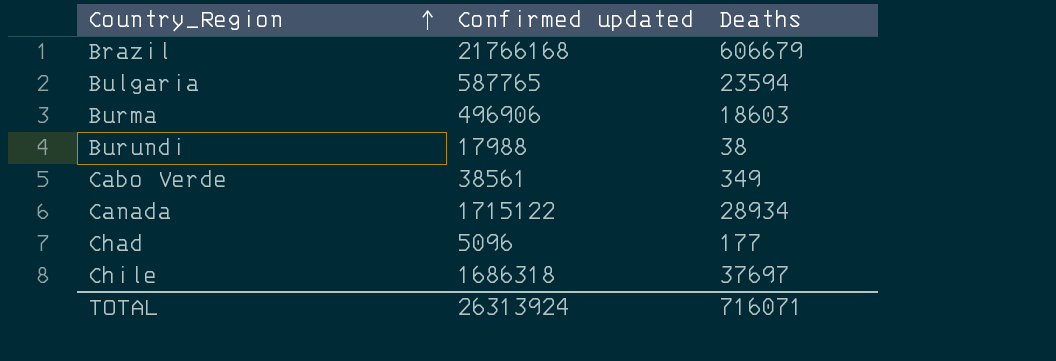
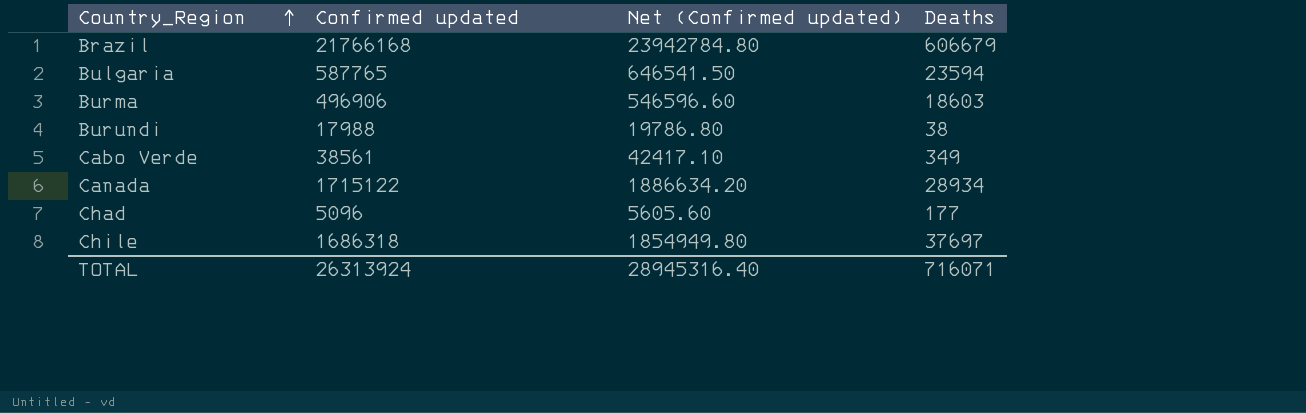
column Net (Confirmed updated) | formula: none -> [Confirmed updated] * 1.1

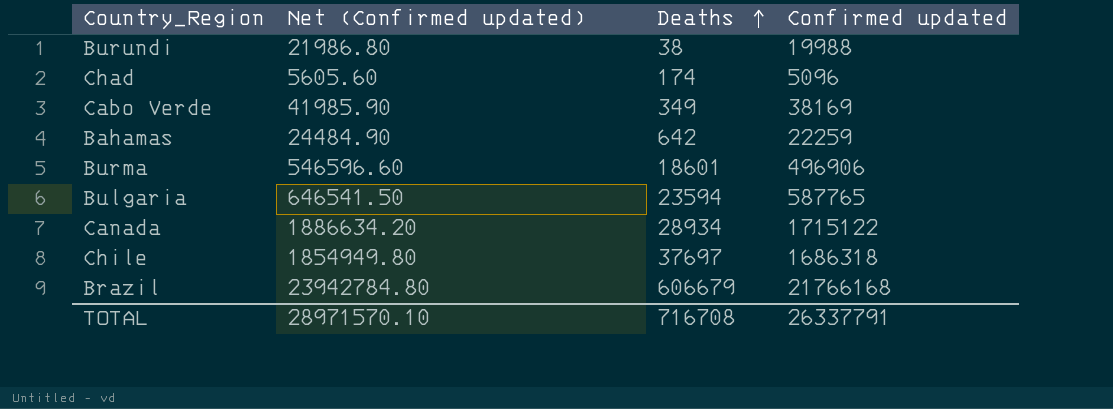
row order: Country_Region ascending -> Deaths ascending
column Confirmed updated | position: 2 -> 4
Burundi | Net (Confirmed updated): 19786.80 -> 21986.80
Burundi | Confirmed updated: 17988 -> 19988
Chad | Deaths: 177 -> 174
Cabo Verde | Net (Confirmed updated): 42417.10 -> 41985.90
Cabo Verde | Confirmed updated: 38561 -> 38169
row Bahamas: none -> 24484.90 | 642 | 22259
Burma | Deaths: 18603 -> 18601
TOTAL | Net (Confirmed updated): 28945316.40 -> 28971570.10
TOTAL | Deaths: 716071 -> 716708
TOTAL | Confirmed updated: 26313924 -> 26337791

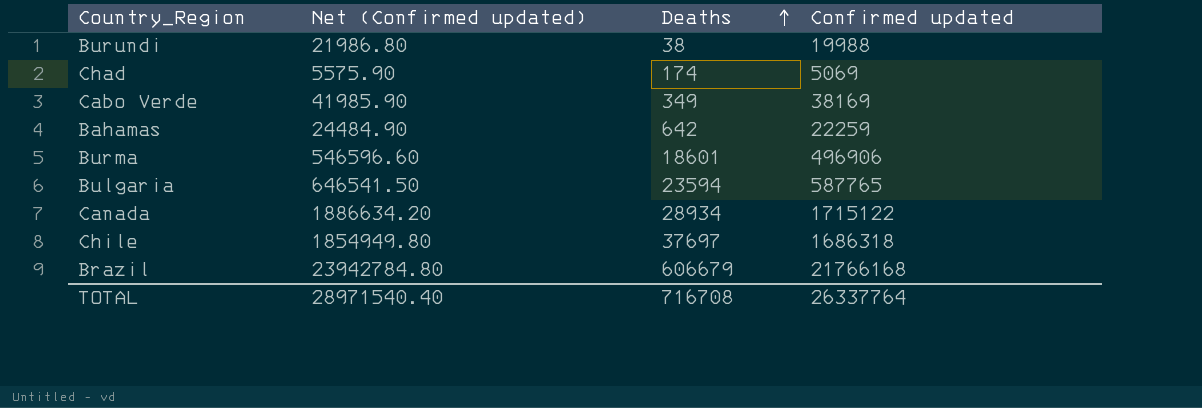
Chad | Net (Confirmed updated): 5605.60 -> 5575.90
Chad | Confirmed updated: 5096 -> 5069
TOTAL | Net (Confirmed updated): 28971570.10 -> 28971540.40
TOTAL | Confirmed updated: 26337791 -> 26337764

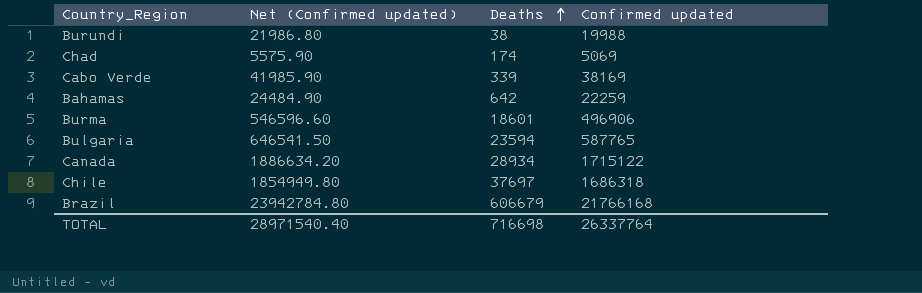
Cabo Verde | Deaths: 349 -> 339
TOTAL | Deaths: 716708 -> 716698

